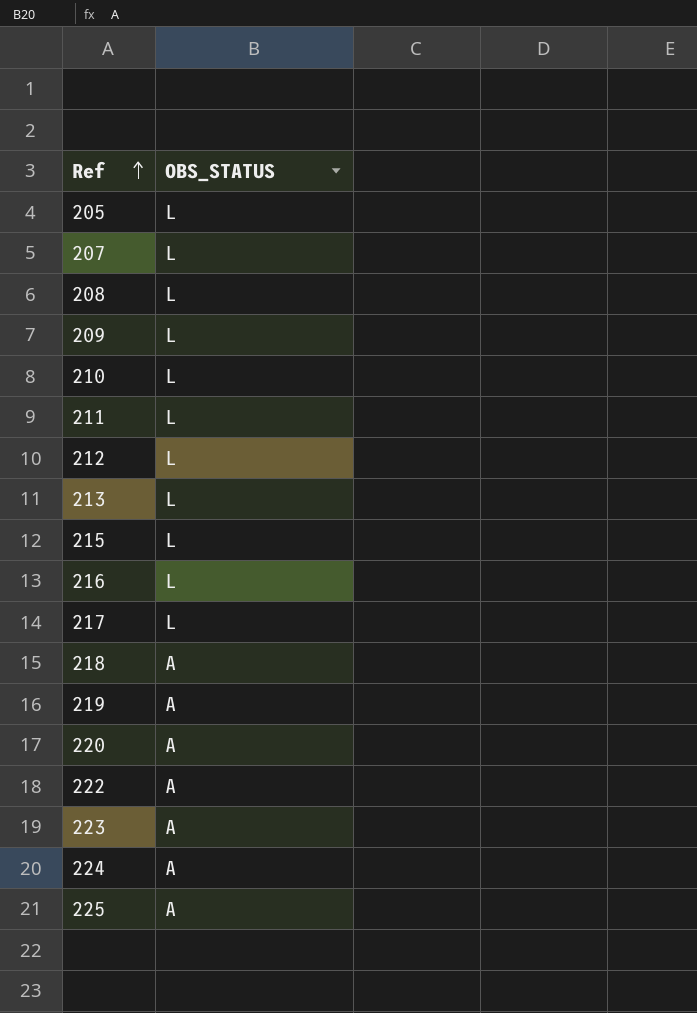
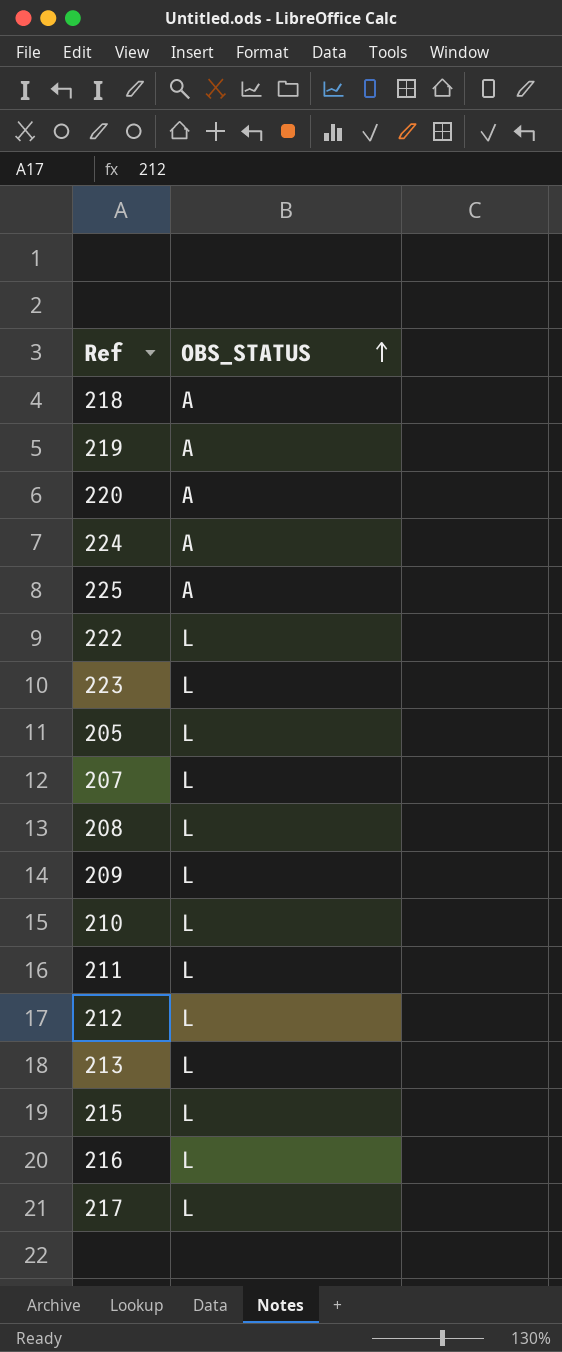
row order: Ref ascending -> OBS_STATUS ascending
222 | OBS_STATUS: A -> L
223 | OBS_STATUS: A -> L

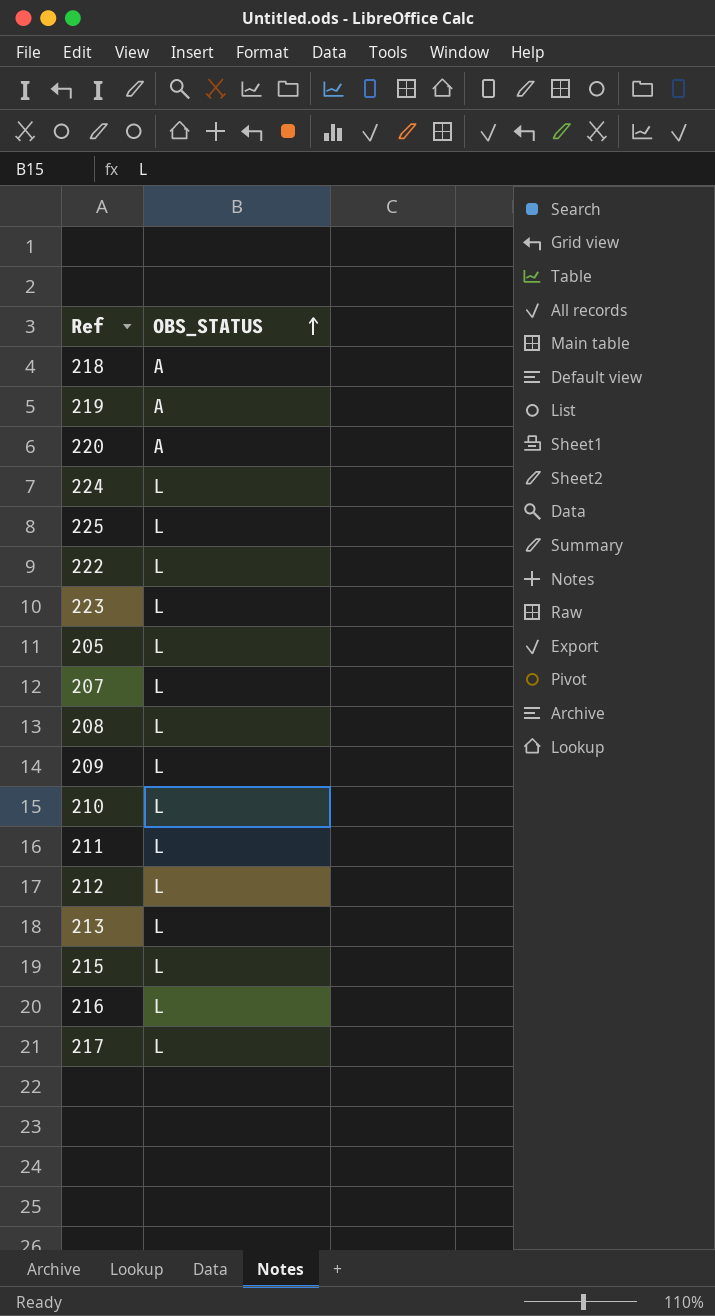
224 | OBS_STATUS: A -> L
225 | OBS_STATUS: A -> L

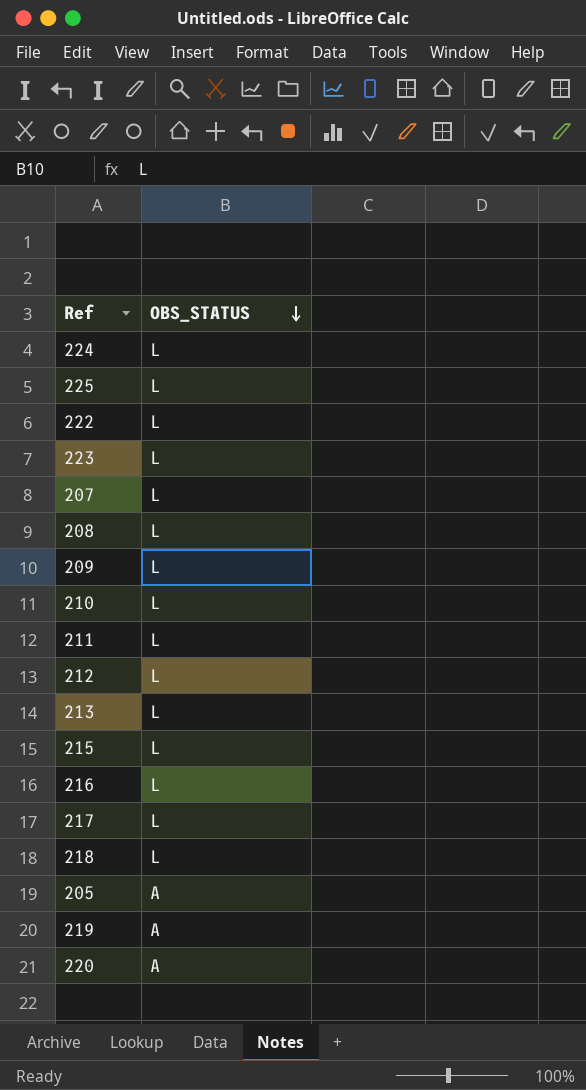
row order: OBS_STATUS ascending -> OBS_STATUS descending
218 | OBS_STATUS: A -> L
205 | OBS_STATUS: L -> A

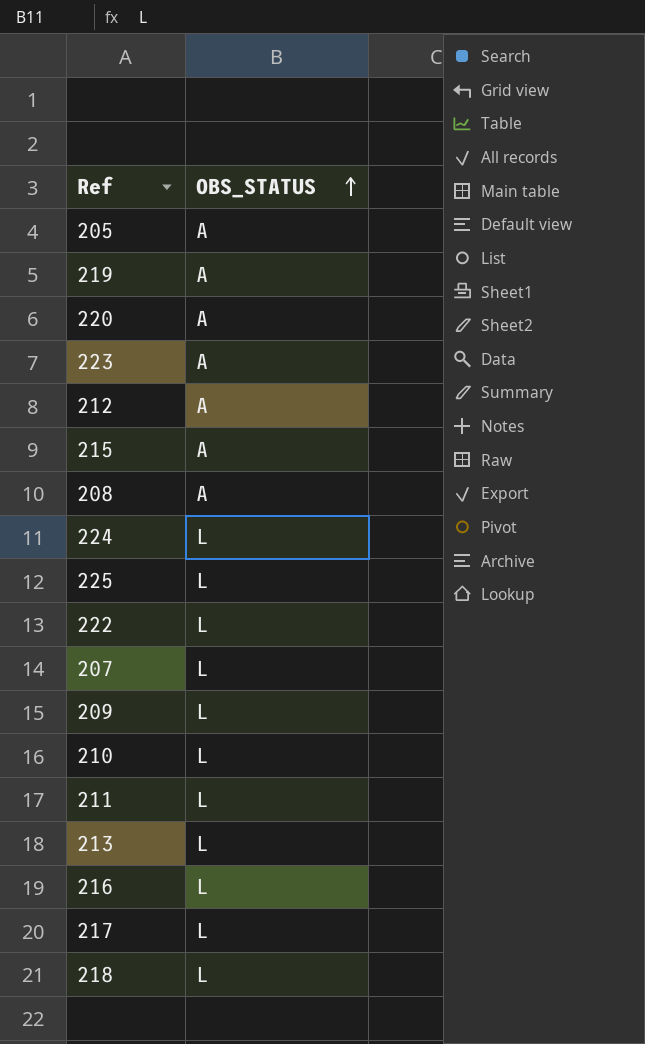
row order: OBS_STATUS descending -> OBS_STATUS ascending
223 | OBS_STATUS: L -> A
212 | OBS_STATUS: L -> A
215 | OBS_STATUS: L -> A
208 | OBS_STATUS: L -> A

